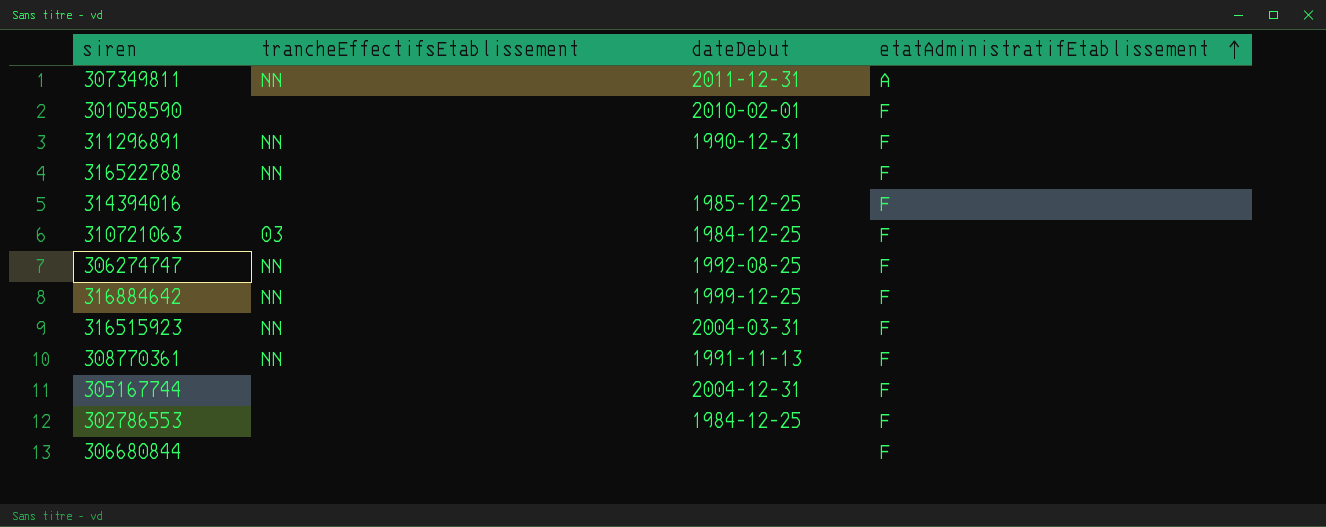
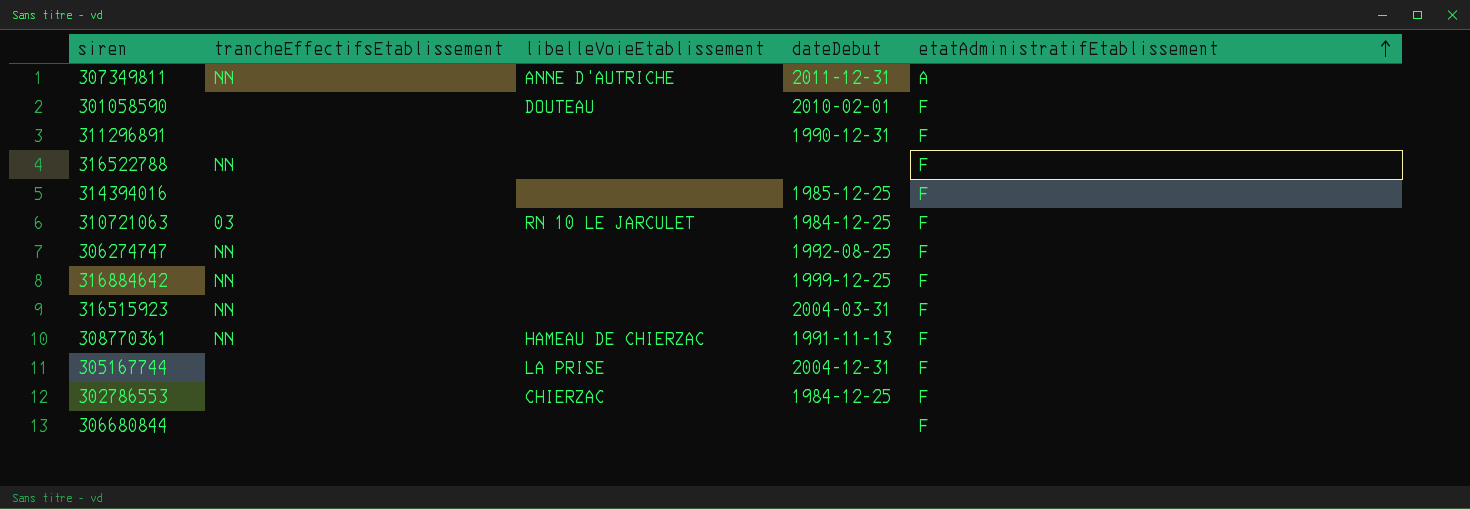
column libelleVoieEtablissement | position: none -> 3
311296891 | trancheEffectifsEtablissement: NN -> none

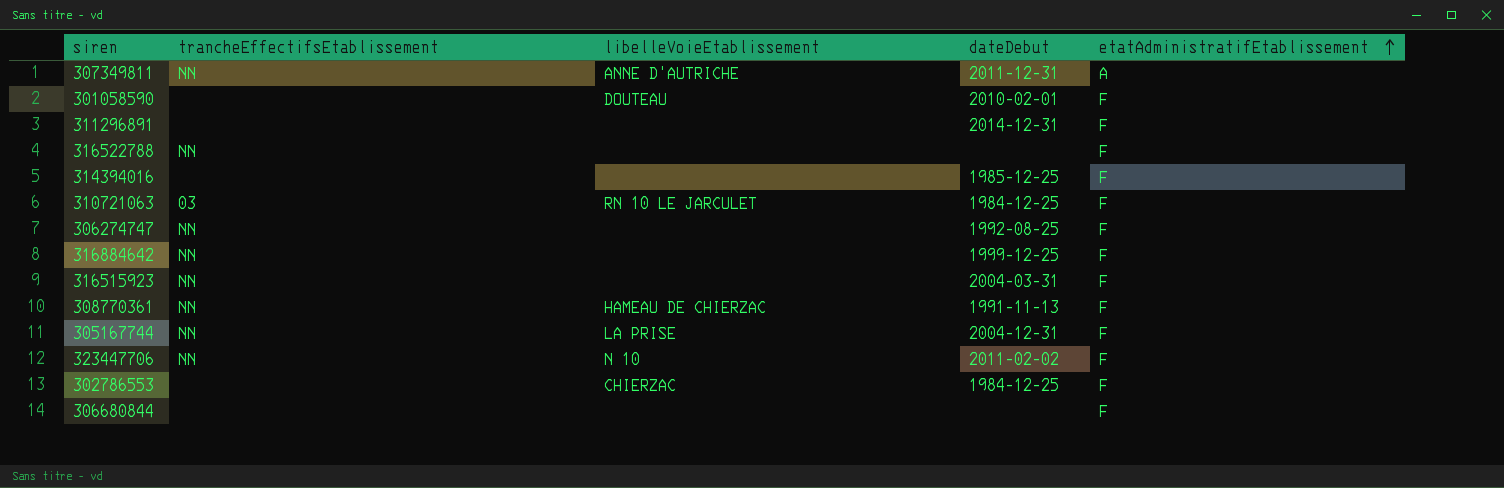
311296891 | dateDebut: 1990-12-31 -> 2014-12-31
305167744 | trancheEffectifsEtablissement: none -> NN
row 323447706: none -> NN | N 10 | 2011-02-02 | F

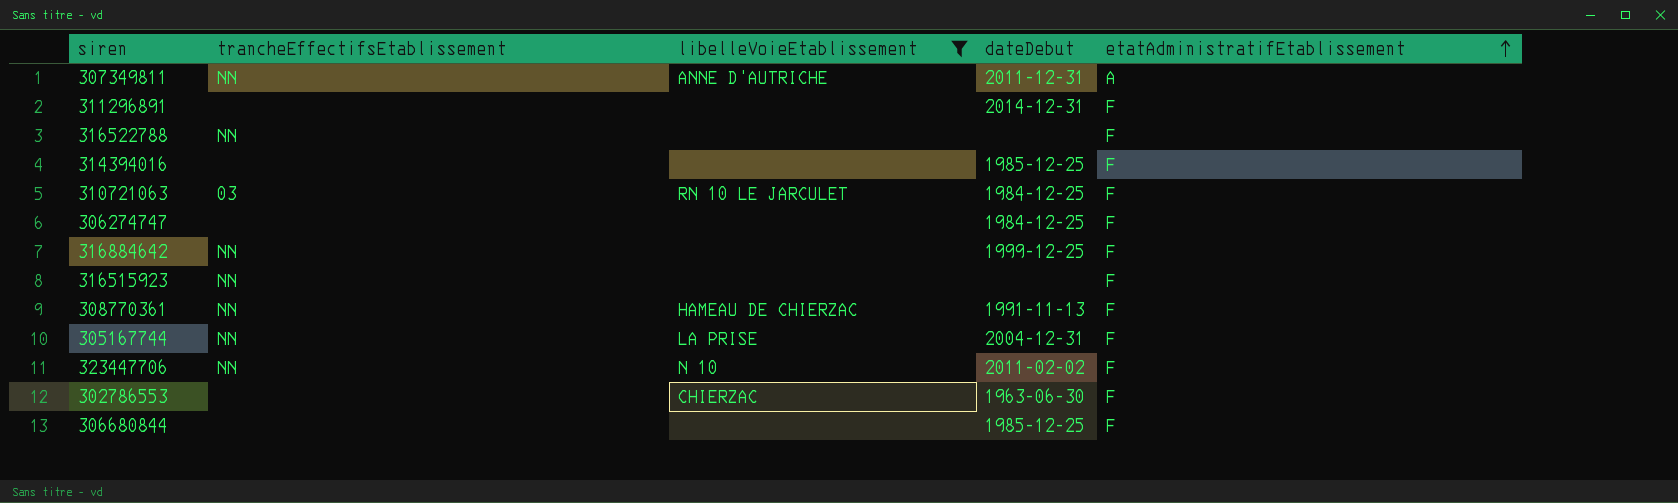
filter: none -> libelleVoieEtablissement != DOUTEAU
306274747 | trancheEffectifsEtablissement: NN -> none
306274747 | dateDebut: 1992-08-25 -> 1984-12-25
316515923 | dateDebut: 2004-03-31 -> none
302786553 | dateDebut: 1984-12-25 -> 1963-06-30
306680844 | dateDebut: none -> 1985-12-25

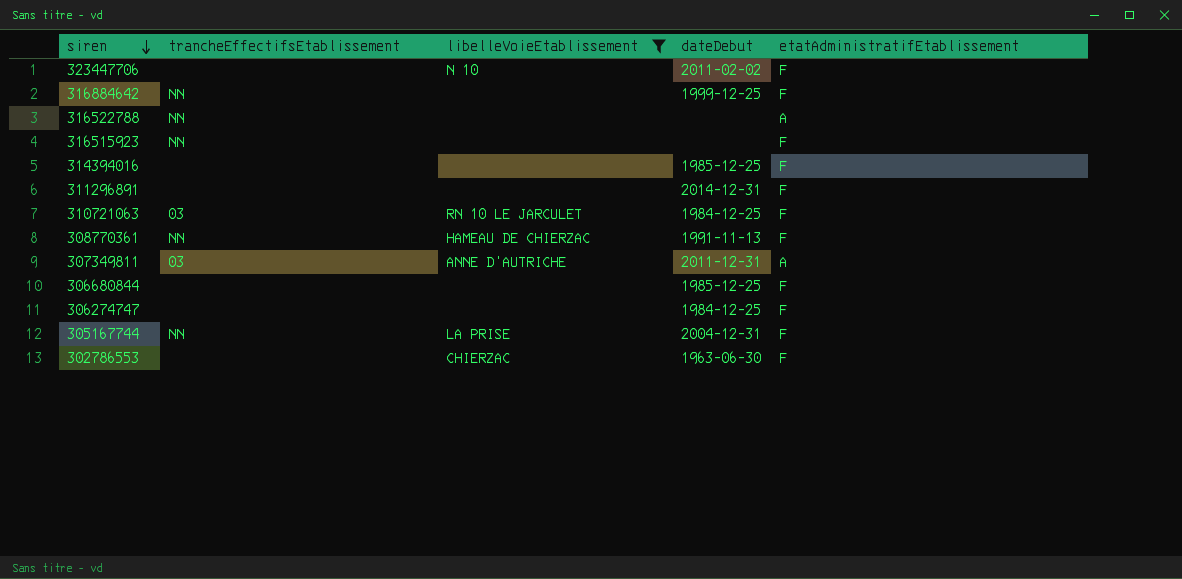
row order: etatAdministratifEtablissement ascending -> siren descending
323447706 | trancheEffectifsEtablissement: NN -> none
316522788 | etatAdministratifEtablissement: F -> A
307349811 | trancheEffectifsEtablissement: NN -> 03

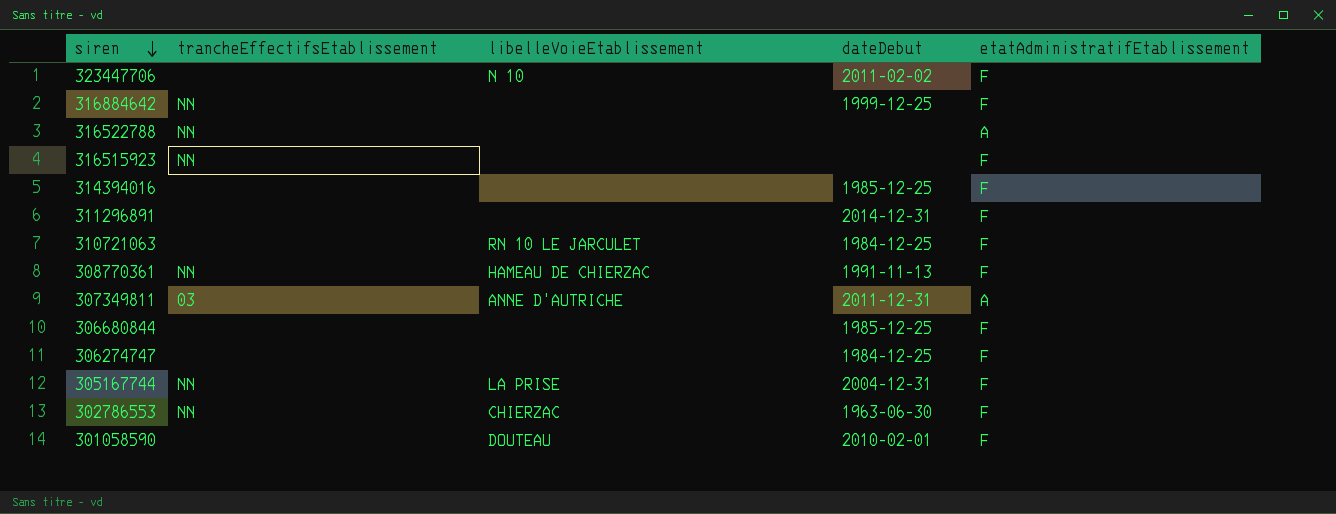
filter: libelleVoieEtablissement != DOUTEAU -> none
310721063 | trancheEffectifsEtablissement: 03 -> none
302786553 | trancheEffectifsEtablissement: none -> NN

